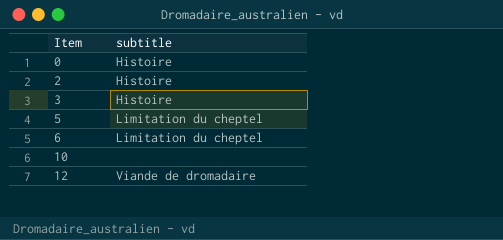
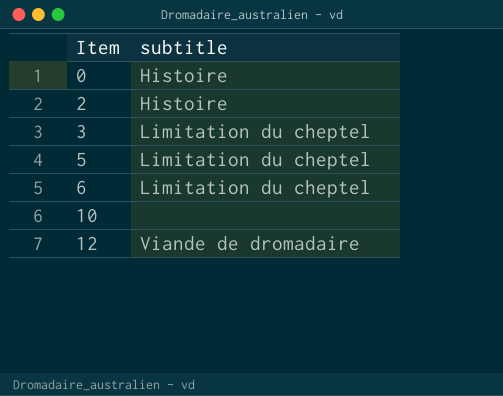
3 | subtitle: Histoire -> Limitation du cheptel

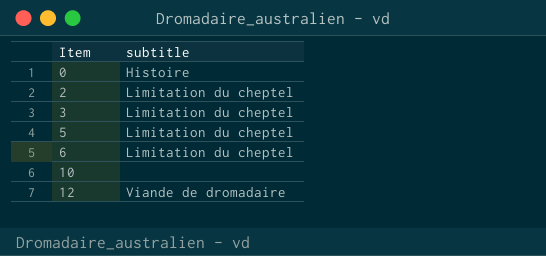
2 | subtitle: Histoire -> Limitation du cheptel

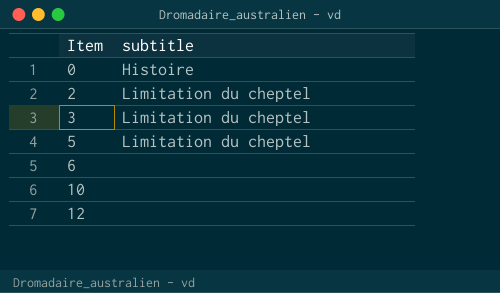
6 | subtitle: Limitation du cheptel -> none
12 | subtitle: Viande de dromadaire -> none

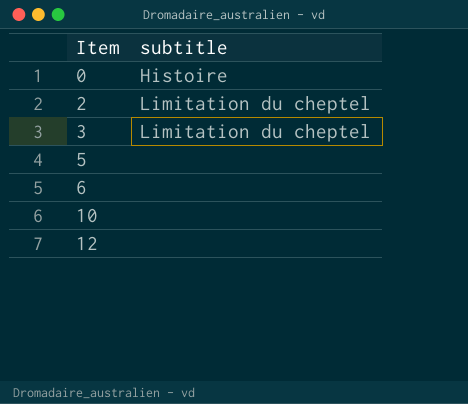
5 | subtitle: Limitation du cheptel -> none

